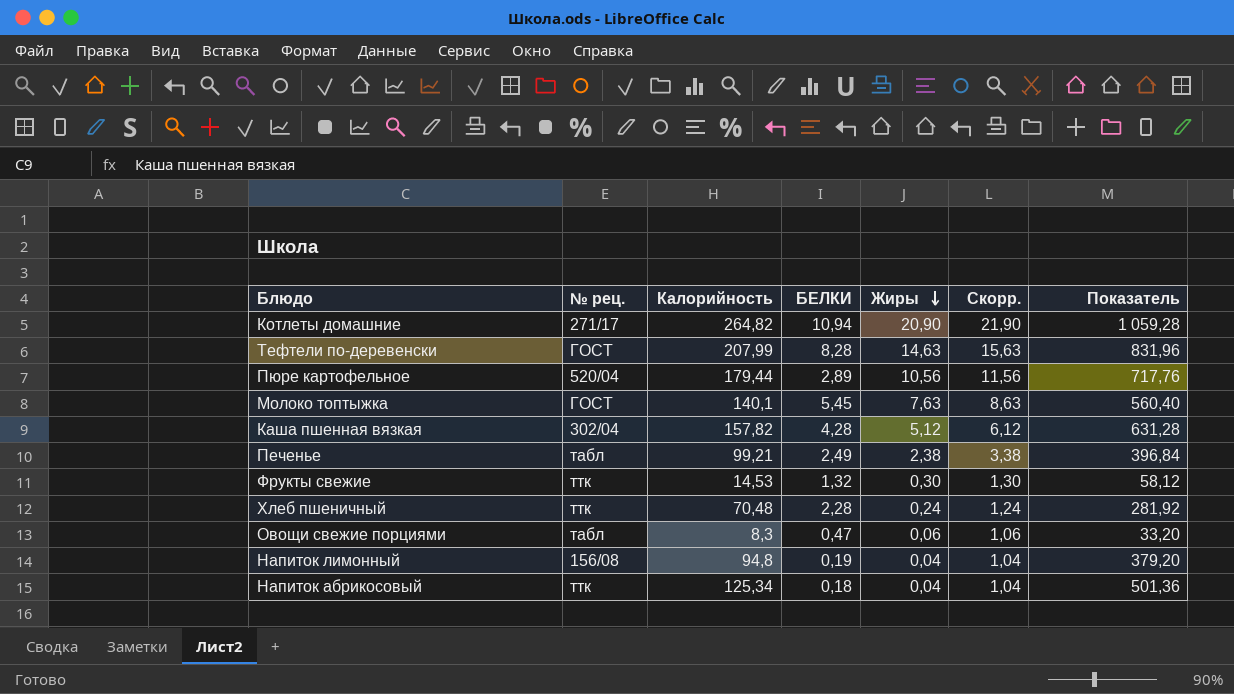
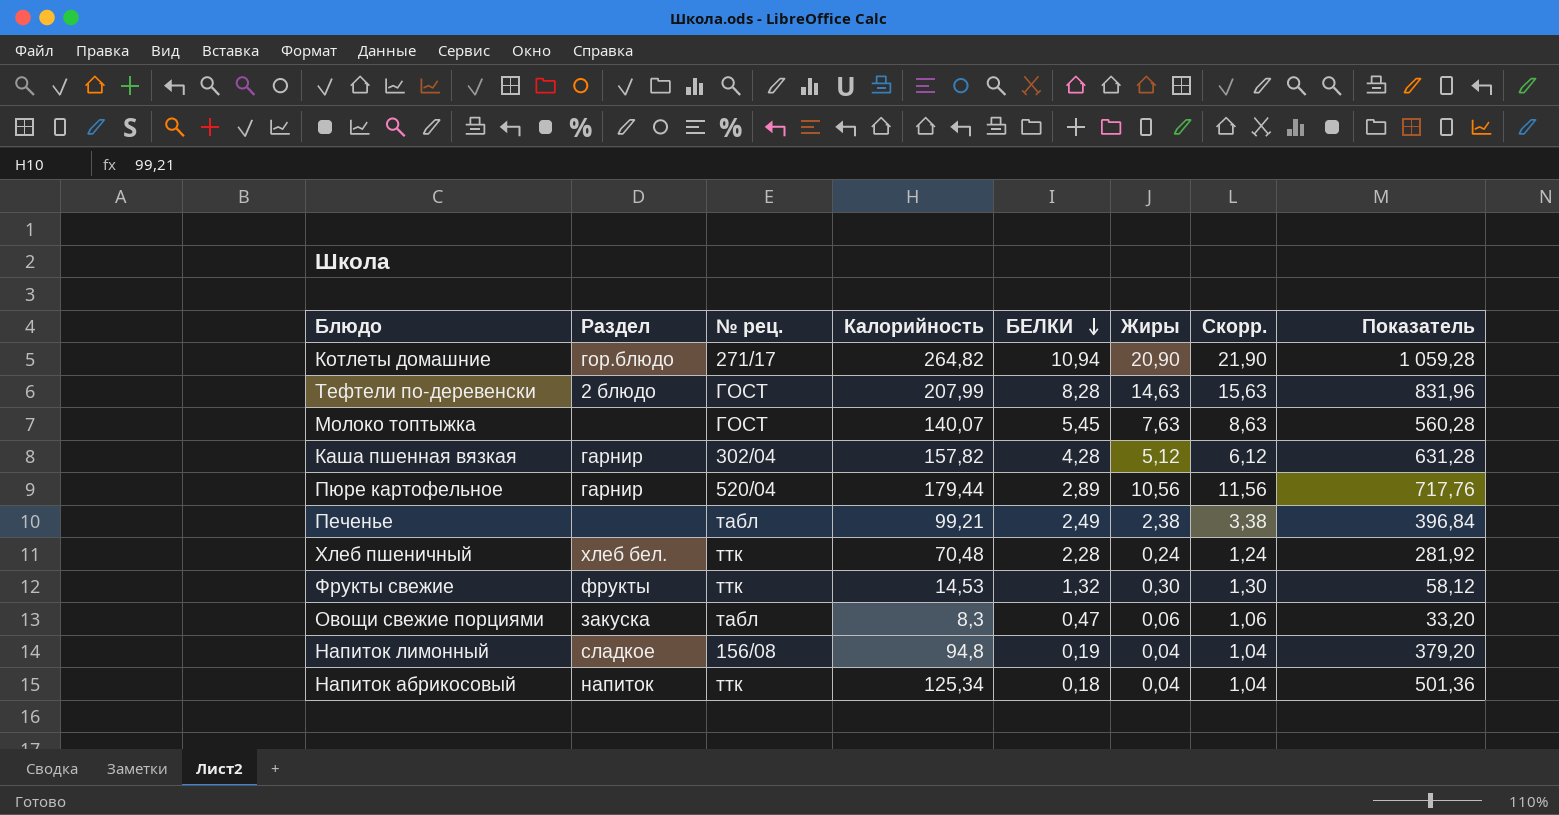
row order: Жиры descending -> БЕЛКИ descending
column Раздел | position: none -> 2
Молоко топтыжка | Калорийность: 140,1 -> 140,07
Молоко топтыжка | Показатель: 560,40 -> 560,28

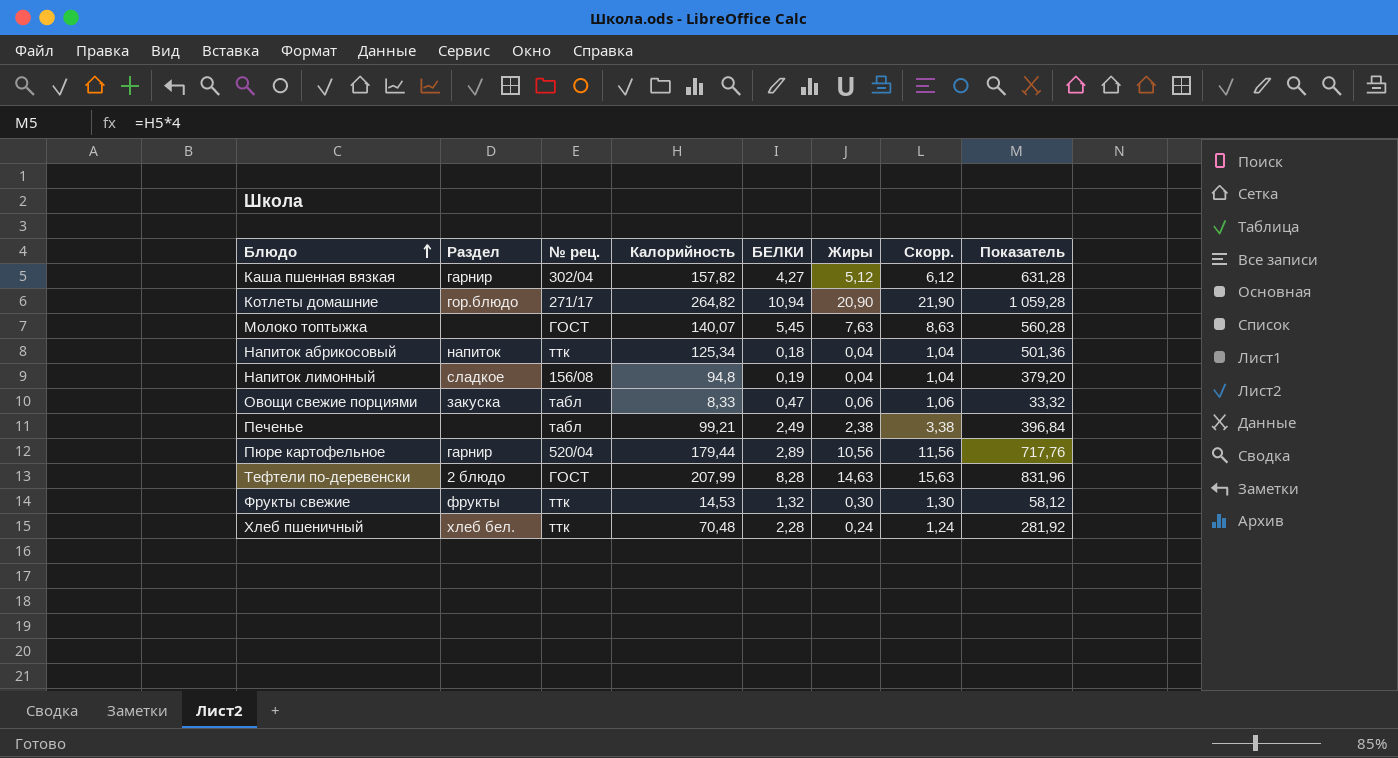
row order: БЕЛКИ descending -> Блюдо ascending
Каша пшенная вязкая | БЕЛКИ: 4,28 -> 4,27
Овощи свежие порциями | Калорийность: 8,3 -> 8,33
Овощи свежие порциями | Показатель: 33,20 -> 33,32

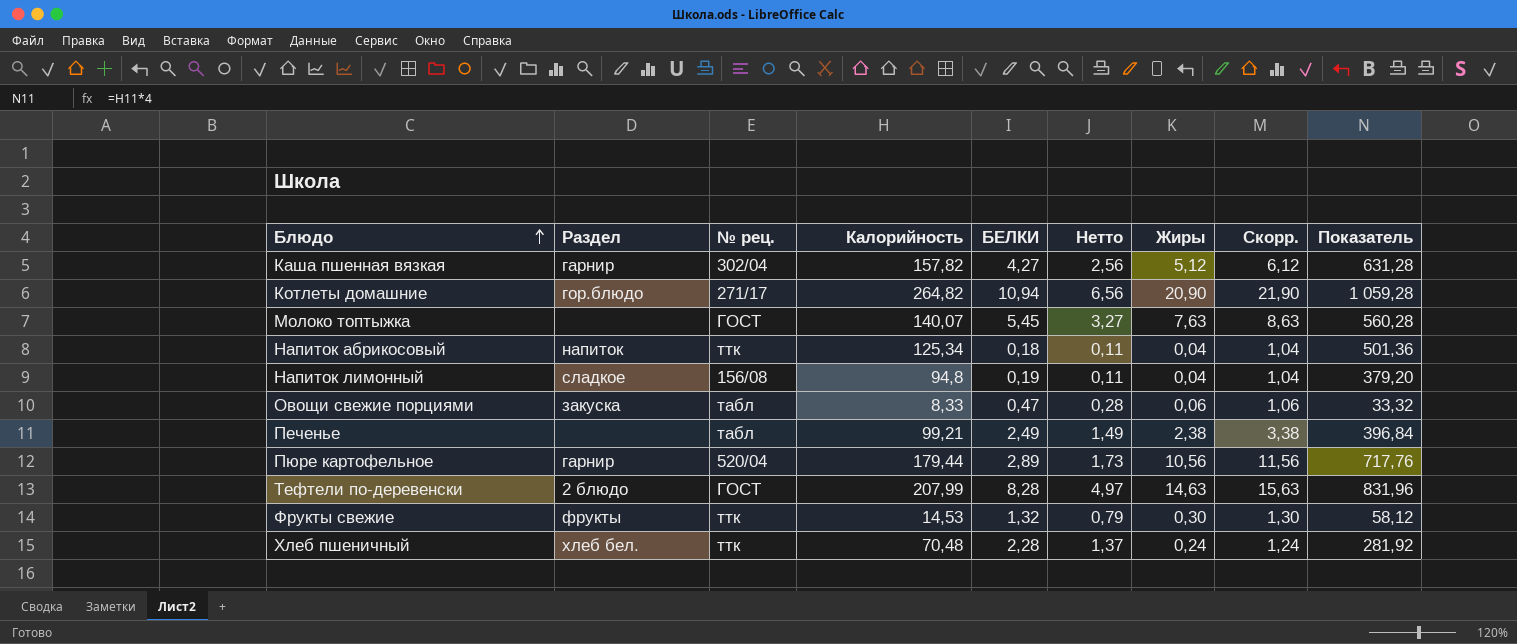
column Нетто | formula: none -> [БЕЛКИ] * 0,6

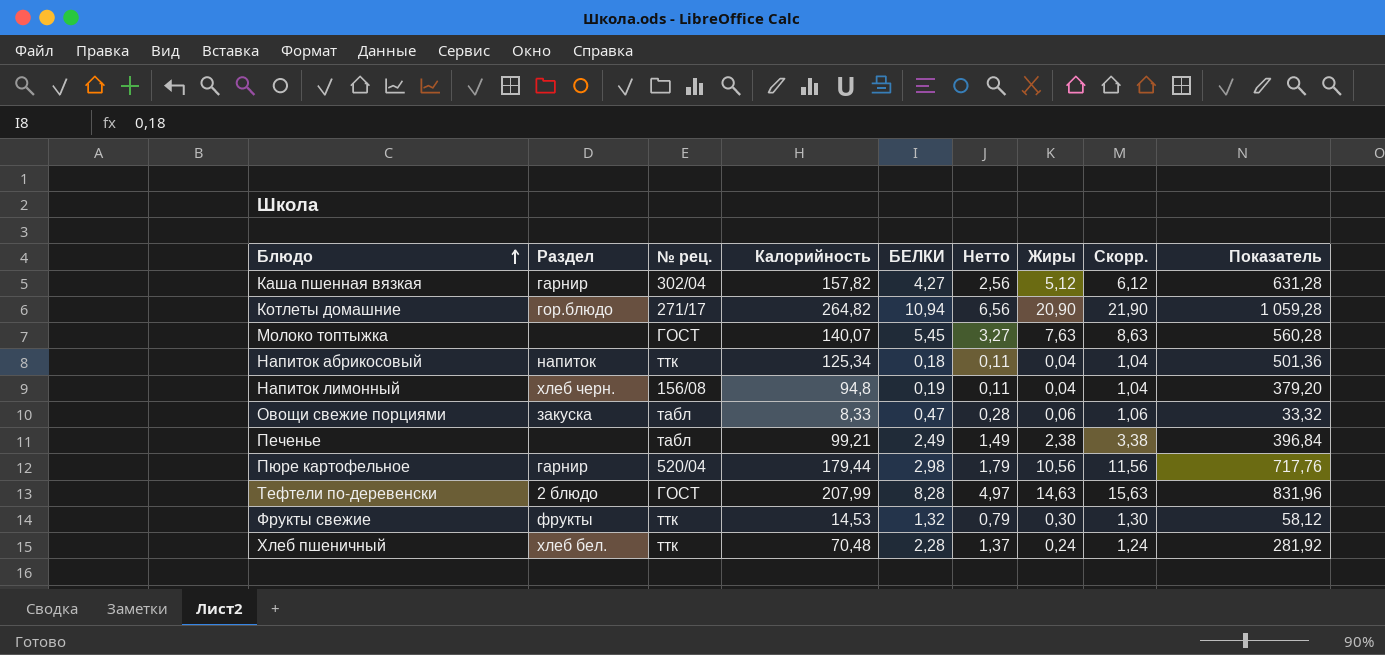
Напиток лимонный | Раздел: сладкое -> хлеб черн.
Пюре картофельное | БЕЛКИ: 2,89 -> 2,98
Пюре картофельное | Нетто: 1,73 -> 1,79

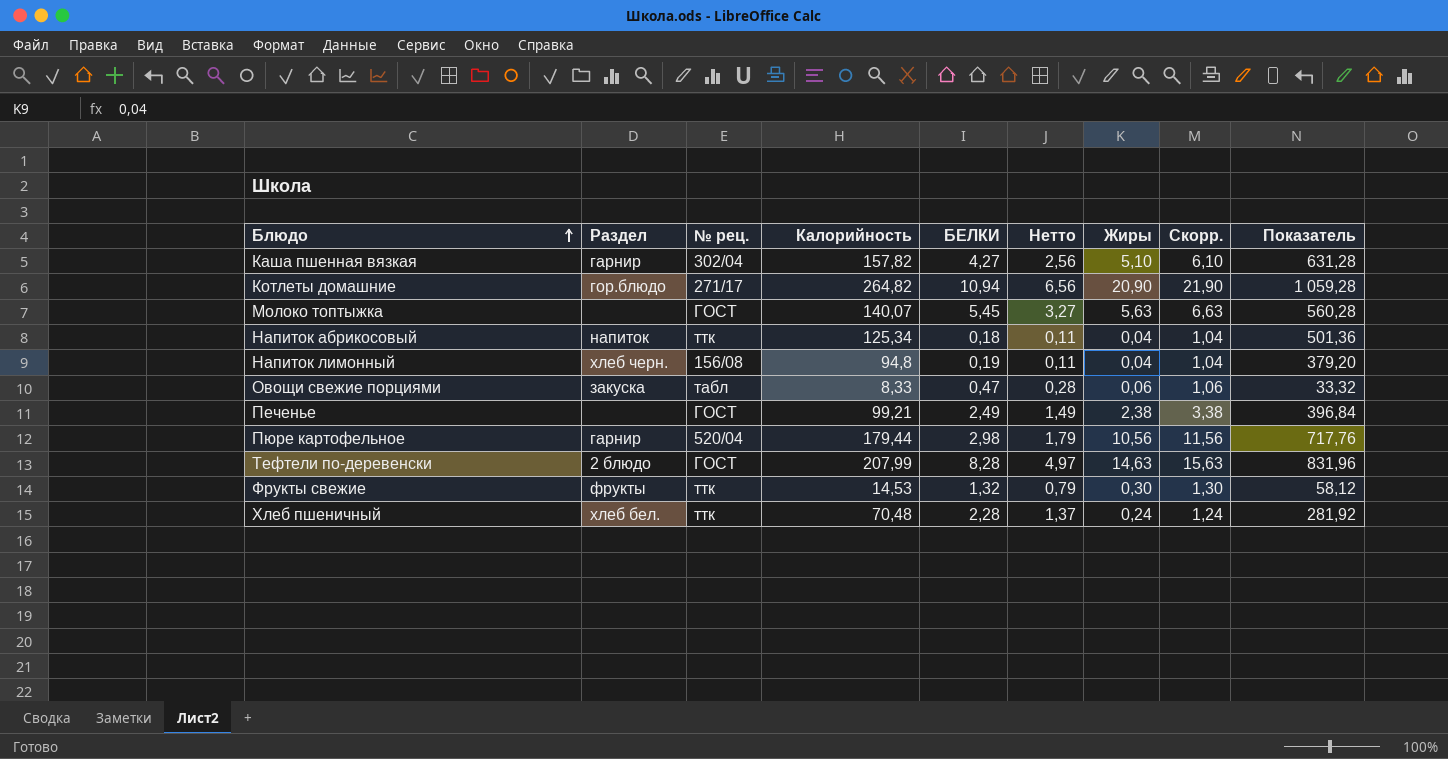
Каша пшенная вязкая | Жиры: 5,12 -> 5,10
Каша пшенная вязкая | Скорр.: 6,12 -> 6,10
Молоко топтыжка | Жиры: 7,63 -> 5,63
Молоко топтыжка | Скорр.: 8,63 -> 6,63
Печенье | № рец.: табл -> ГОСТ

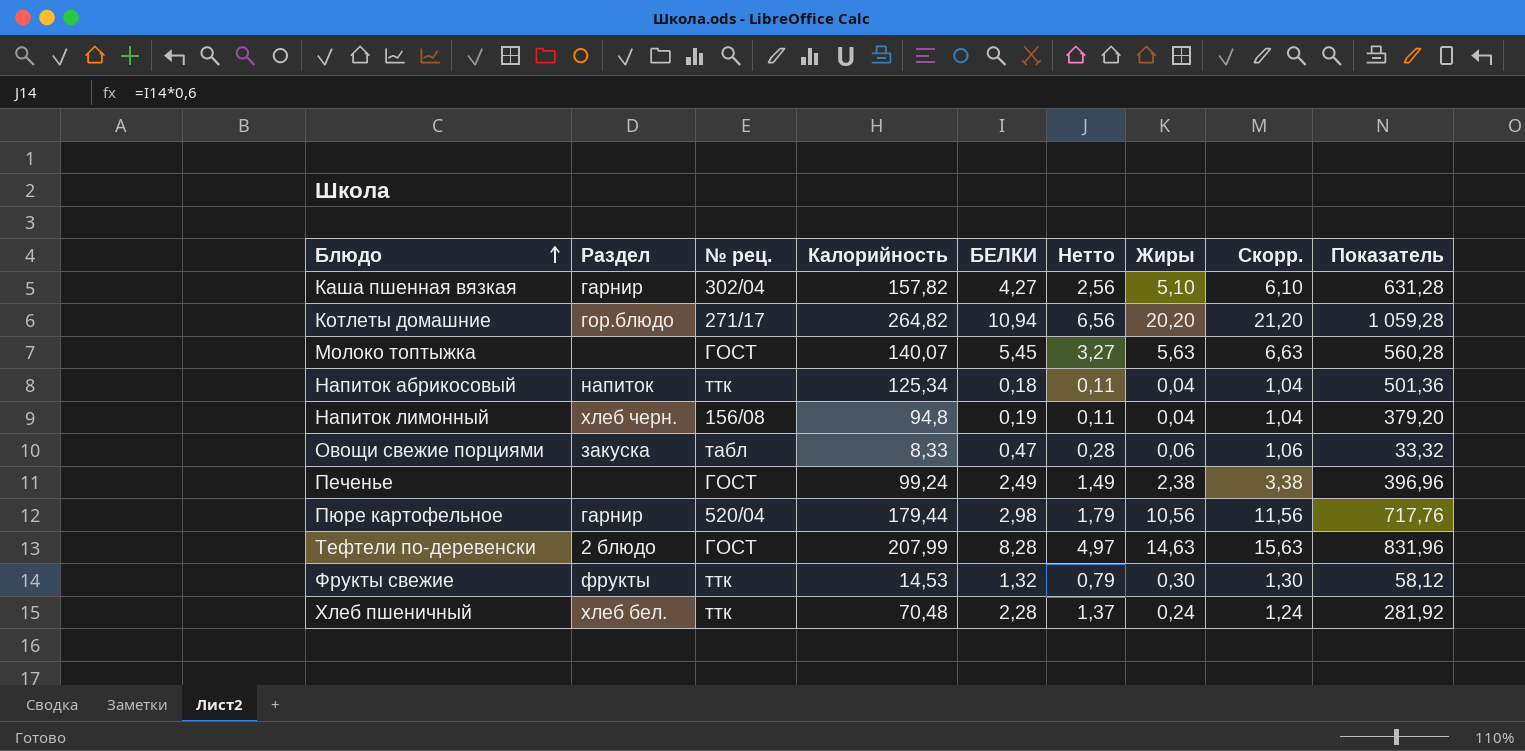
Котлеты домашние | Жиры: 20,90 -> 20,20
Котлеты домашние | Скорр.: 21,90 -> 21,20
Печенье | Калорийность: 99,21 -> 99,24
Печенье | Показатель: 396,84 -> 396,96

